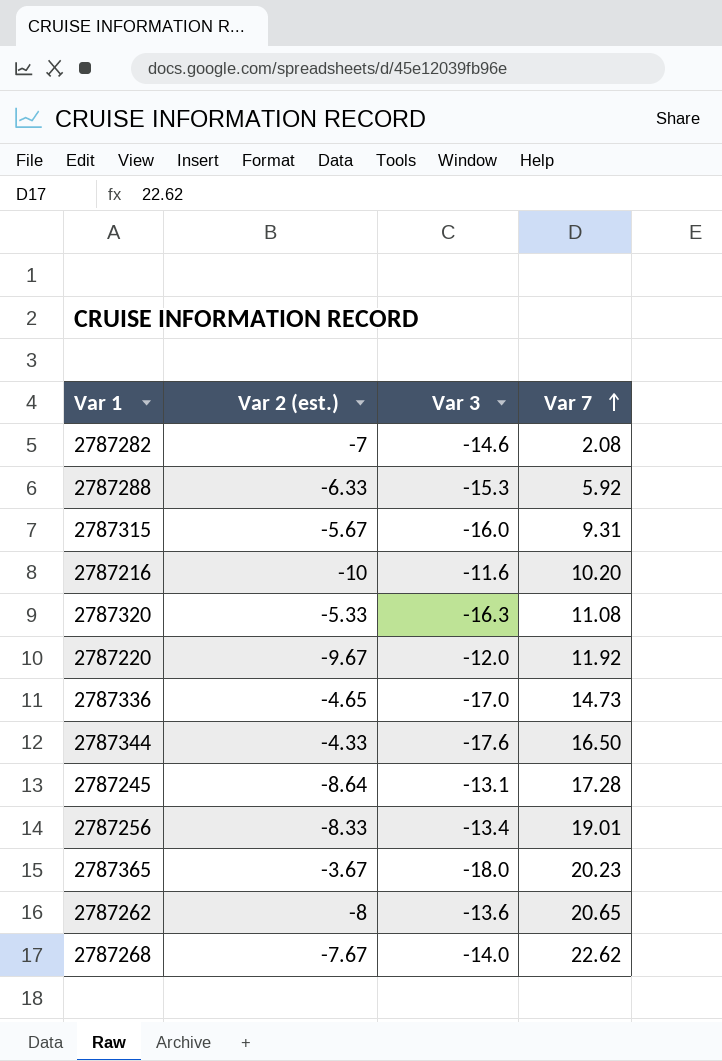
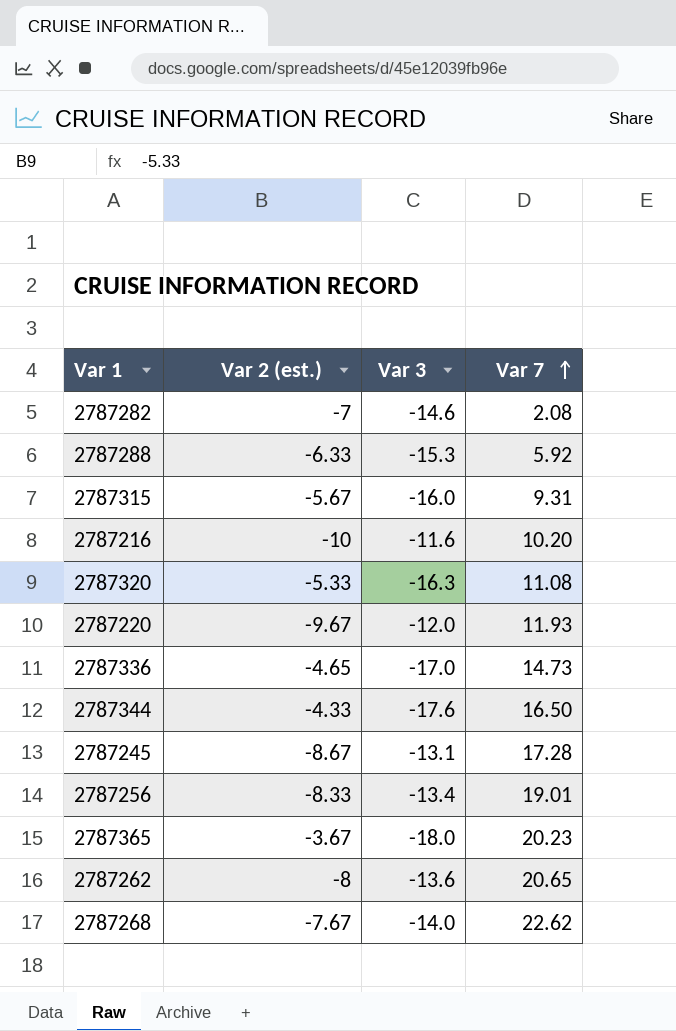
2787220 | Var 7: 11.92 -> 11.93
2787245 | Var 2 (est.): -8.64 -> -8.67

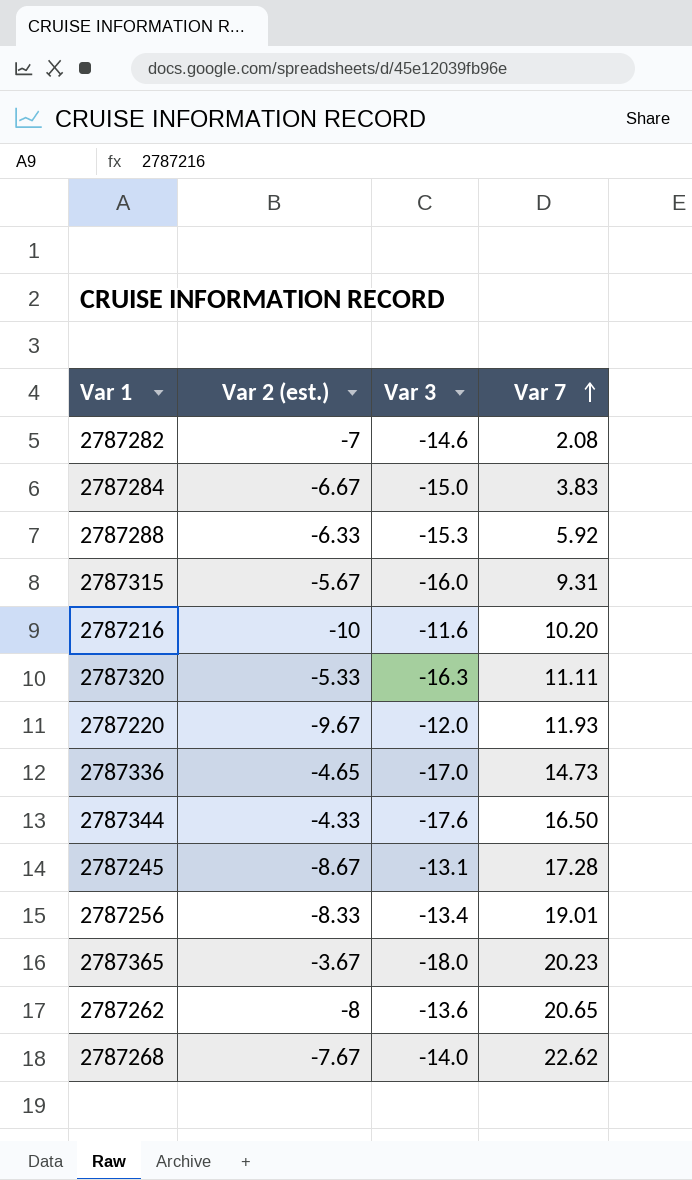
row 2787284: none -> -6.67 | -15.0 | 3.83
2787320 | Var 7: 11.08 -> 11.11

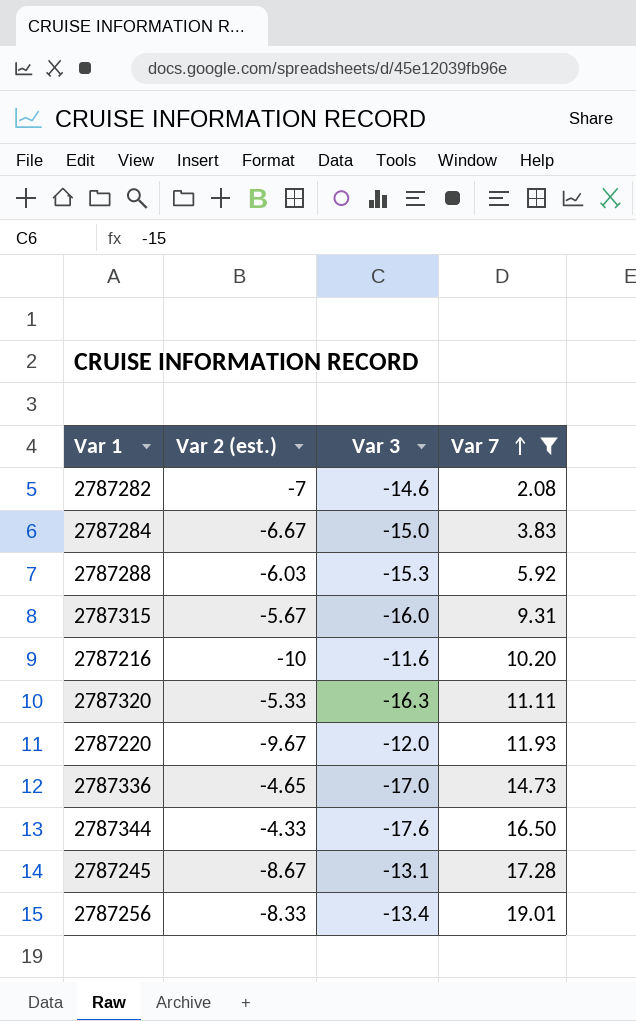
filter: none -> Var 7 <= 19.01
2787288 | Var 2 (est.): -6.33 -> -6.03

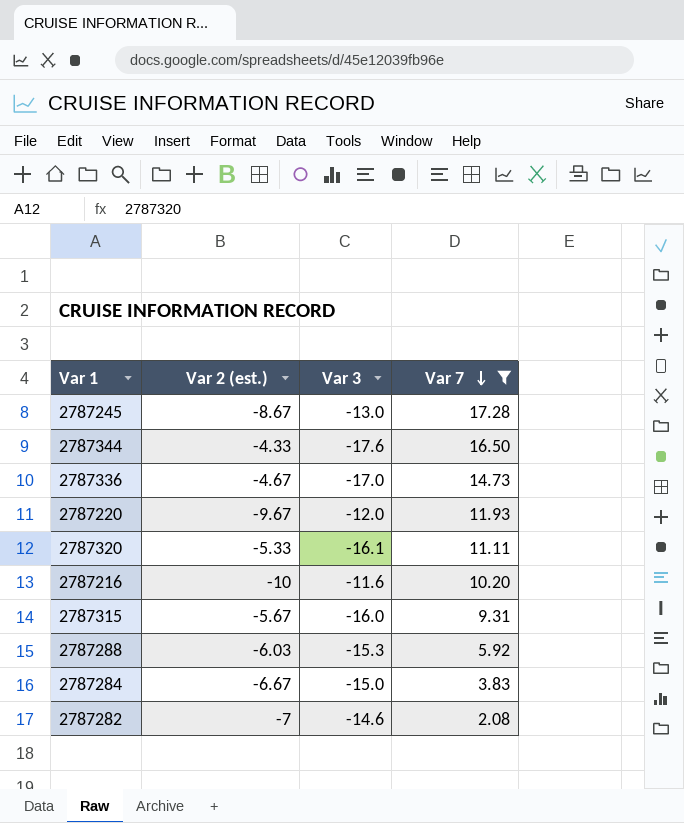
row order: Var 7 ascending -> Var 7 descending
row 2787256: -8.33 | -13.4 | 19.01 -> none
2787245 | Var 3: -13.1 -> -13.0
2787336 | Var 2 (est.): -4.65 -> -4.67
2787320 | Var 3: -16.3 -> -16.1

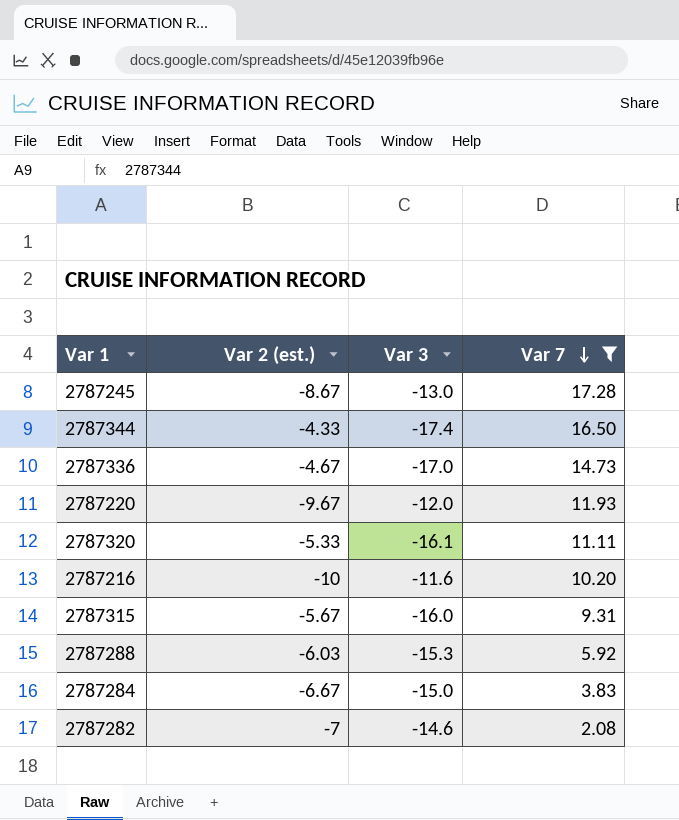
2787344 | Var 3: -17.6 -> -17.4

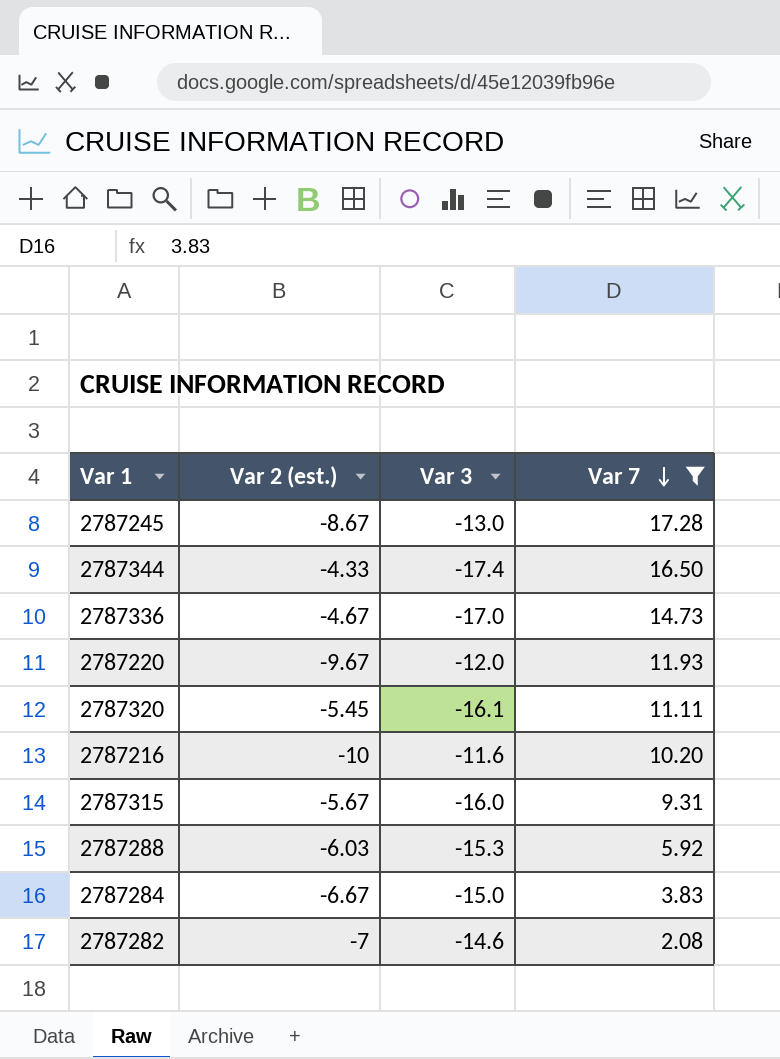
2787320 | Var 2 (est.): -5.33 -> -5.45

